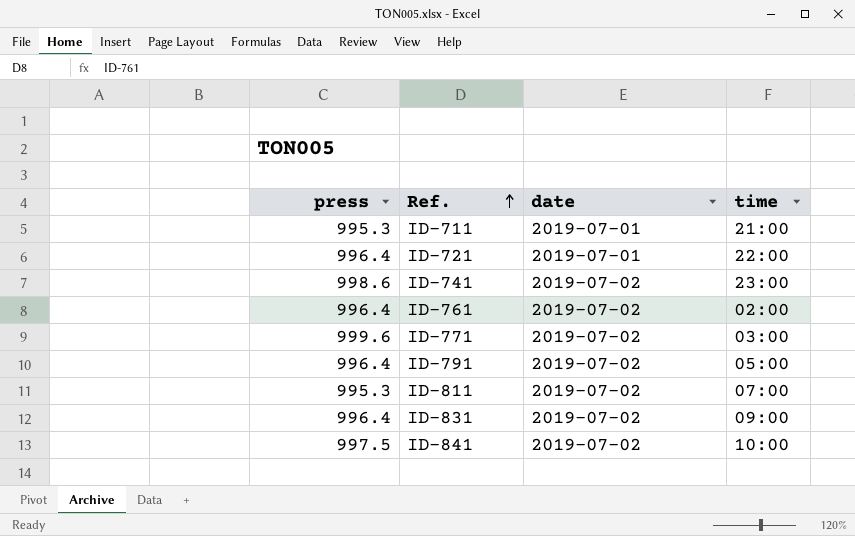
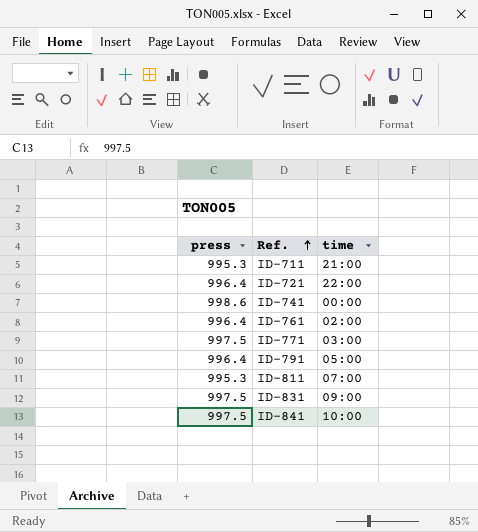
column date | position: 3 -> none
ID-741 | time: 23:00 -> 00:00
ID-771 | press: 999.6 -> 997.5
ID-831 | press: 996.4 -> 997.5

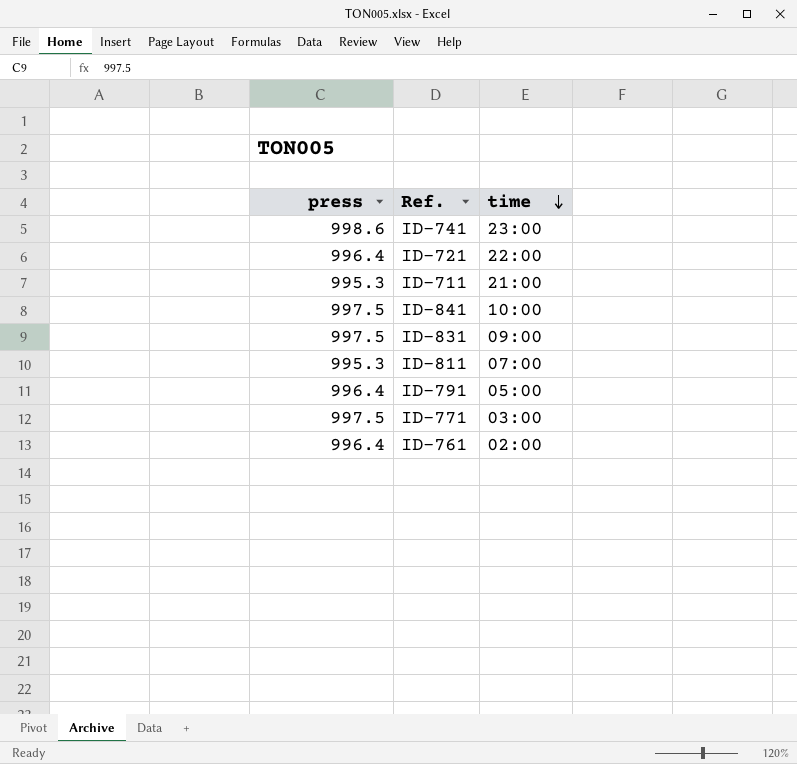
row order: Ref. ascending -> time descending
ID-741 | time: 00:00 -> 23:00

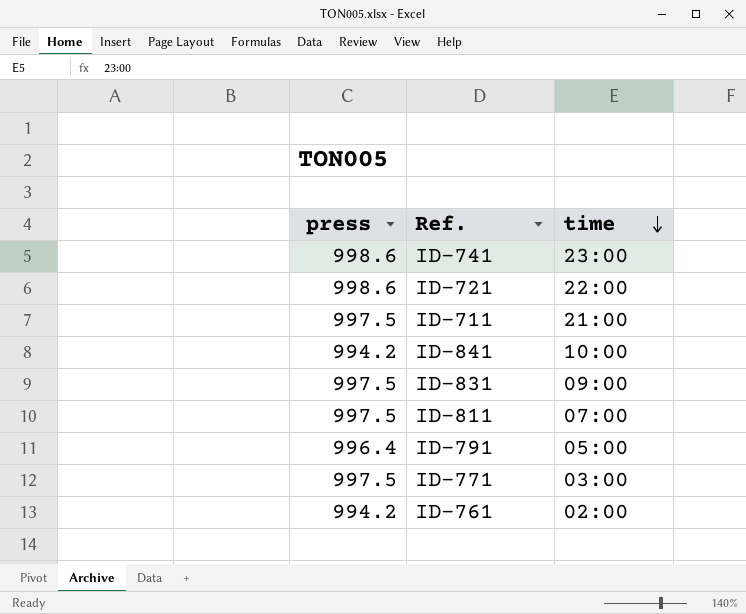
ID-721 | press: 996.4 -> 998.6
ID-711 | press: 995.3 -> 997.5
ID-841 | press: 997.5 -> 994.2
ID-811 | press: 995.3 -> 997.5
ID-761 | press: 996.4 -> 994.2

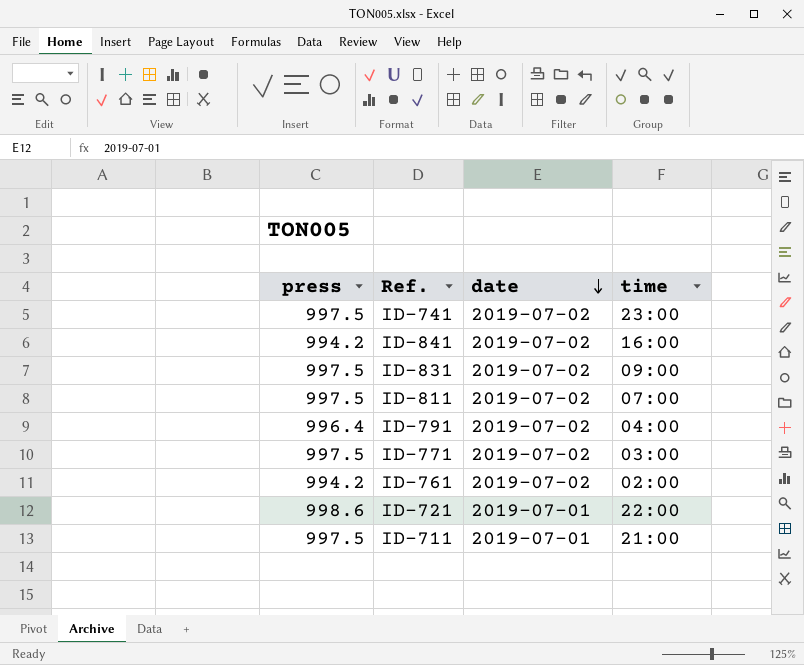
row order: time descending -> date descending
column date | position: none -> 3
ID-741 | press: 998.6 -> 997.5
ID-841 | time: 10:00 -> 16:00
ID-791 | time: 05:00 -> 04:00

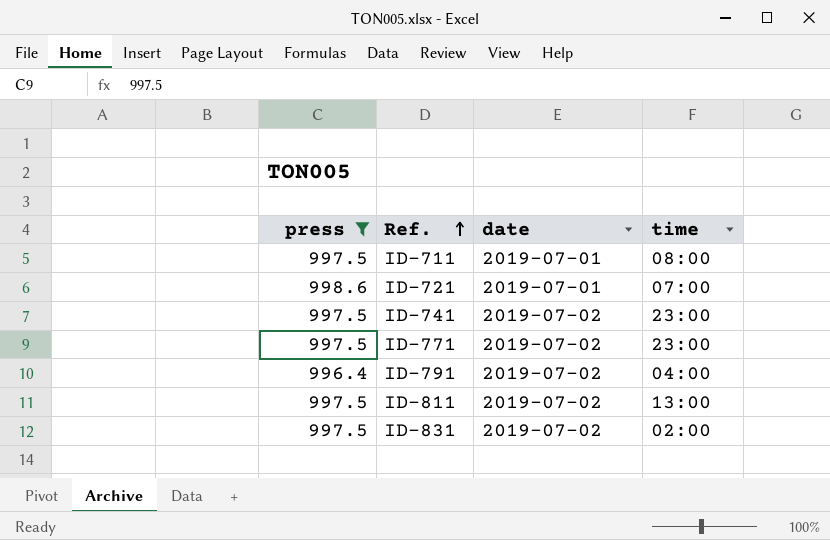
filter: none -> press != 994.2
row order: date descending -> Ref. ascending
ID-711 | time: 21:00 -> 08:00
ID-721 | time: 22:00 -> 07:00
ID-771 | time: 03:00 -> 23:00
ID-811 | time: 07:00 -> 13:00
ID-831 | time: 09:00 -> 02:00

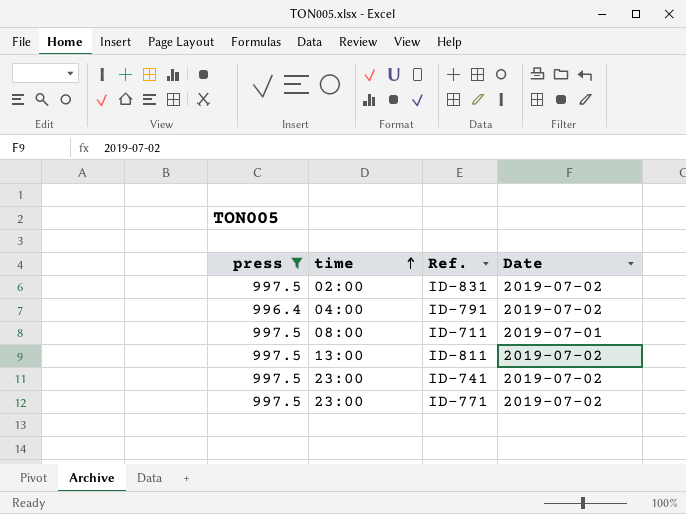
row order: Ref. ascending -> time ascending
column time | position: 4 -> 2
column name: date -> Date
row ID-721: 998.6 | 2019-07-01 | 07:00 -> none

